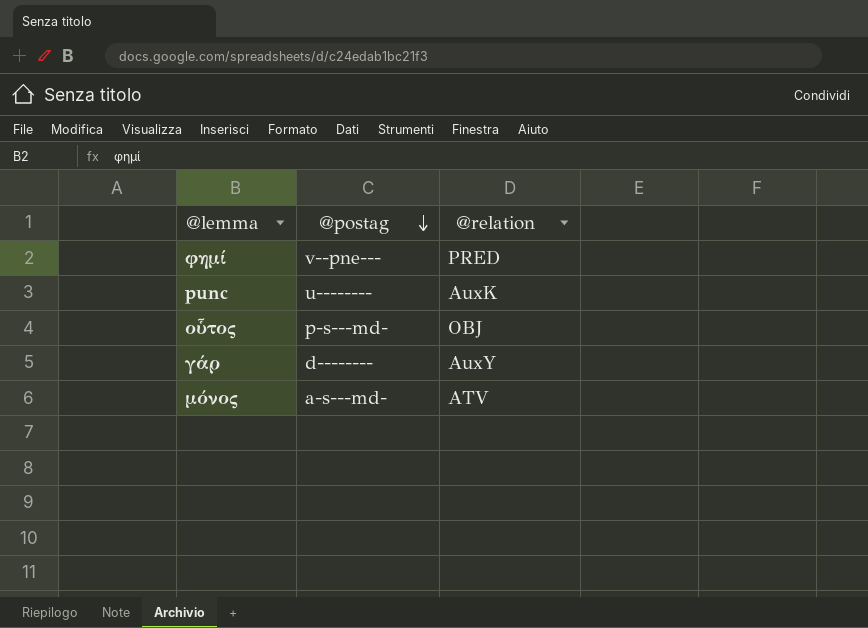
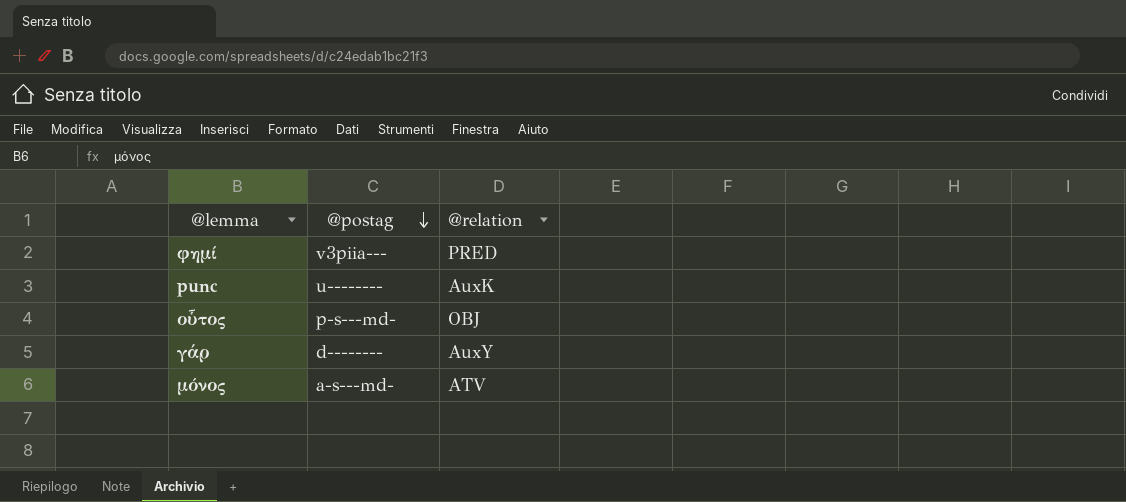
φημί | @postag: v--pne--- -> v3piia---

